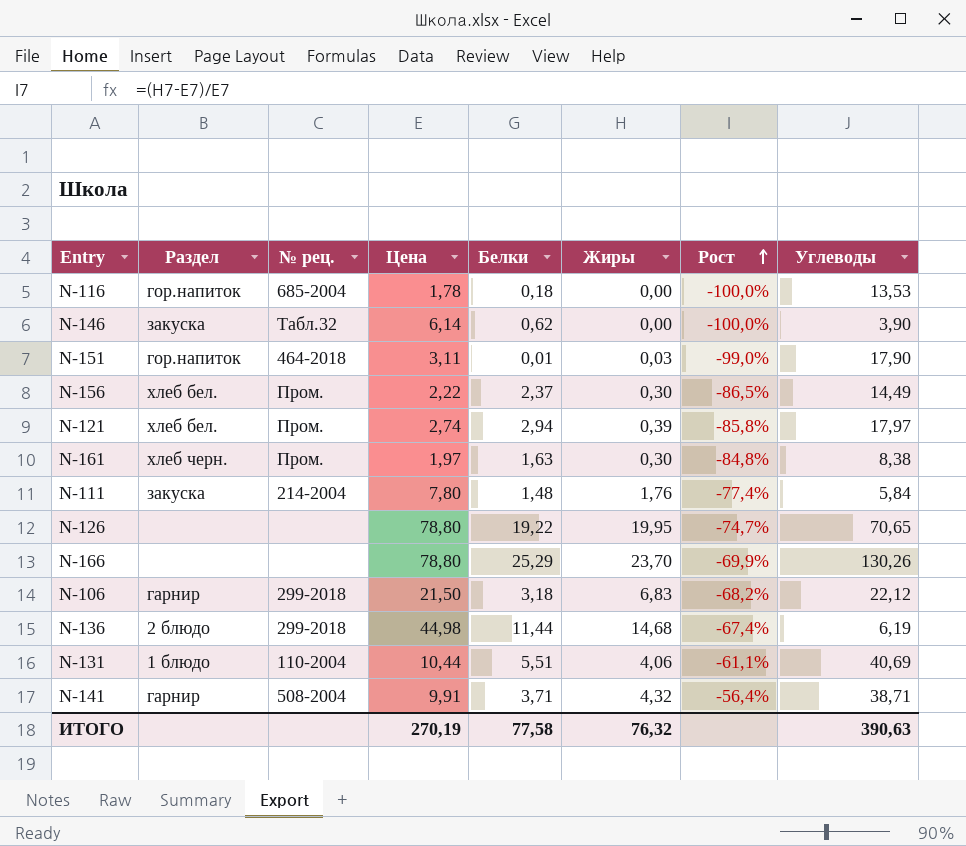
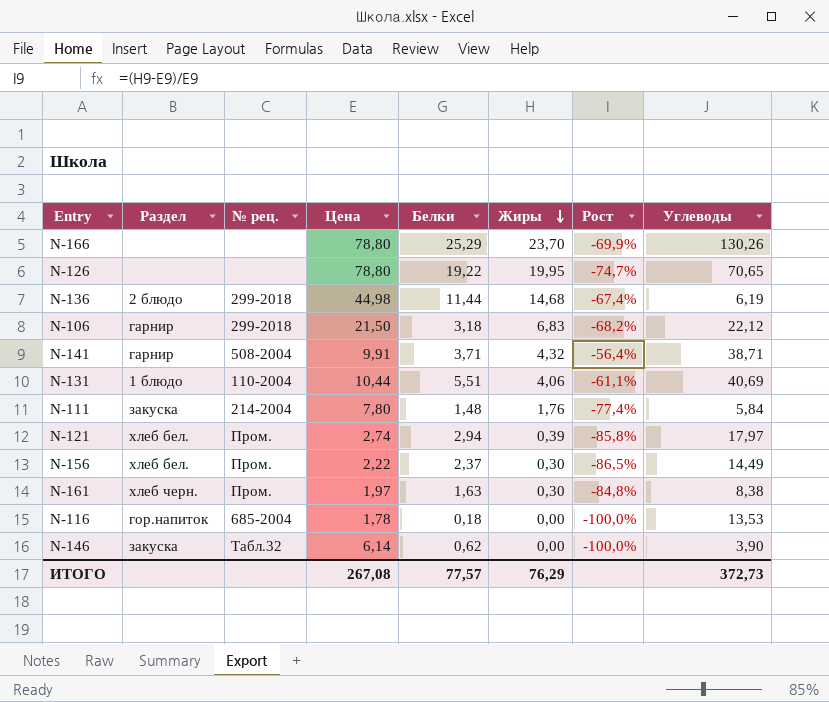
row order: Рост ascending -> Жиры descending
row N-151: гор.напиток | 464-2018 | 3,11 | 0,01 | 0,03 | -99,0% | 17,90 -> none
ИТОГО | Цена: 270,19 -> 267,08
ИТОГО | Белки: 77,58 -> 77,57
ИТОГО | Жиры: 76,32 -> 76,29
ИТОГО | Углеводы: 390,63 -> 372,73

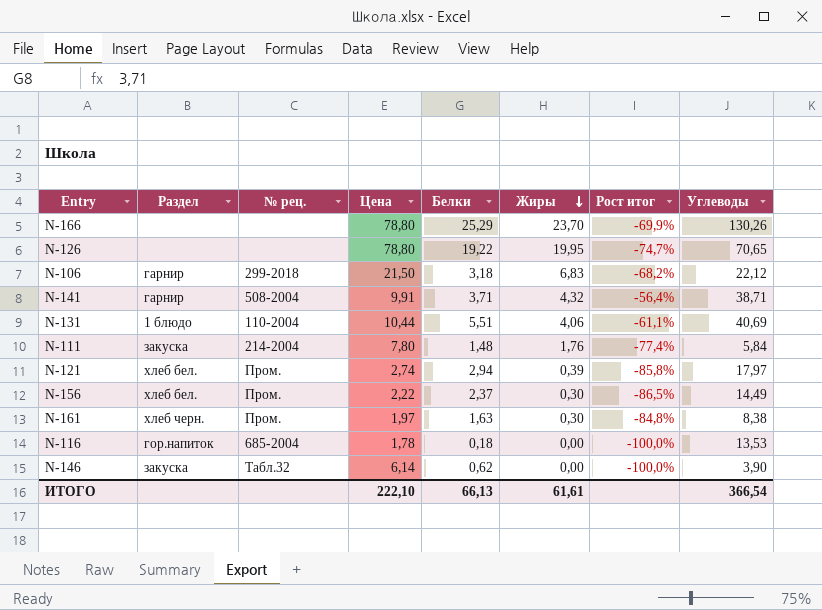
column name: Рост -> Рост итог
row N-136: 2 блюдо | 299-2018 | 44,98 | 11,44 | 14,68 | -67,4% | 6,19 -> none
ИТОГО | Цена: 267,08 -> 222,10
ИТОГО | Белки: 77,57 -> 66,13
ИТОГО | Жиры: 76,29 -> 61,61
ИТОГО | Углеводы: 372,73 -> 366,54

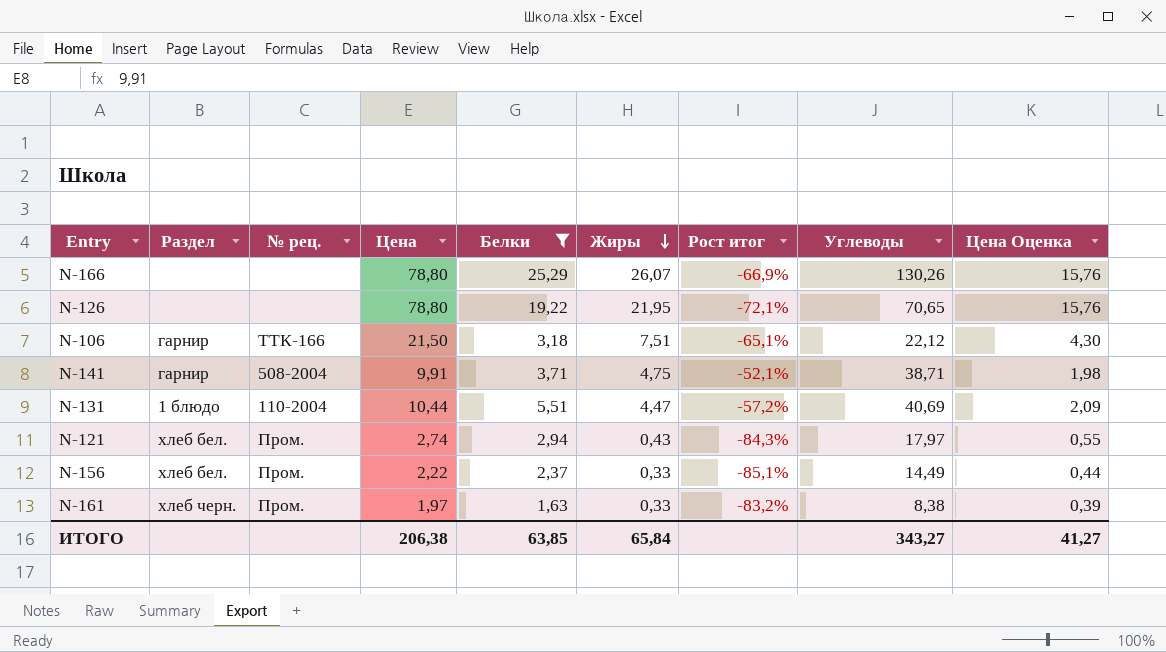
filter: none -> Белки >= 1,63
column Цена Оценка | formula: none -> [Цена] * 0,2
N-166 | Жиры: 23,70 -> 26,07
N-166 | Рост итог: -69,9% -> -66,9%
N-126 | Жиры: 19,95 -> 21,95
N-126 | Рост итог: -74,7% -> -72,1%
N-106 | № рец.: 299-2018 -> ТТК-166
N-106 | Жиры: 6,83 -> 7,51
N-106 | Рост итог: -68,2% -> -65,1%
N-141 | Жиры: 4,32 -> 4,75
N-141 | Рост итог: -56,4% -> -52,1%
N-131 | Жиры: 4,06 -> 4,47
N-131 | Рост итог: -61,1% -> -57,2%
N-121 | Жиры: 0,39 -> 0,43
N-121 | Рост итог: -85,8% -> -84,3%
N-156 | Жиры: 0,30 -> 0,33
N-156 | Рост итог: -86,5% -> -85,1%
N-161 | Жиры: 0,30 -> 0,33
N-161 | Рост итог: -84,8% -> -83,2%
ИТОГО | Цена: 222,10 -> 206,38
ИТОГО | Белки: 66,13 -> 63,85
ИТОГО | Жиры: 61,61 -> 65,84
ИТОГО | Углеводы: 366,54 -> 343,27

